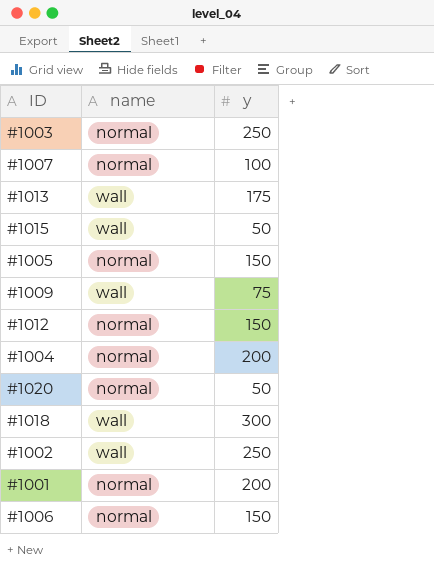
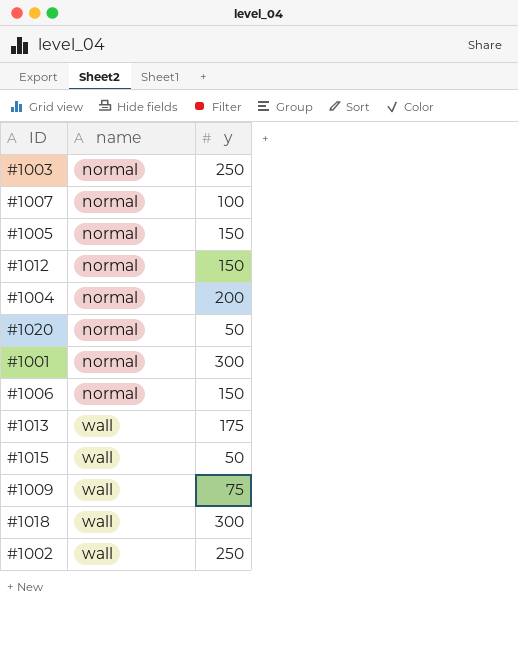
row order: none -> name ascending
#1001 | y: 200 -> 300

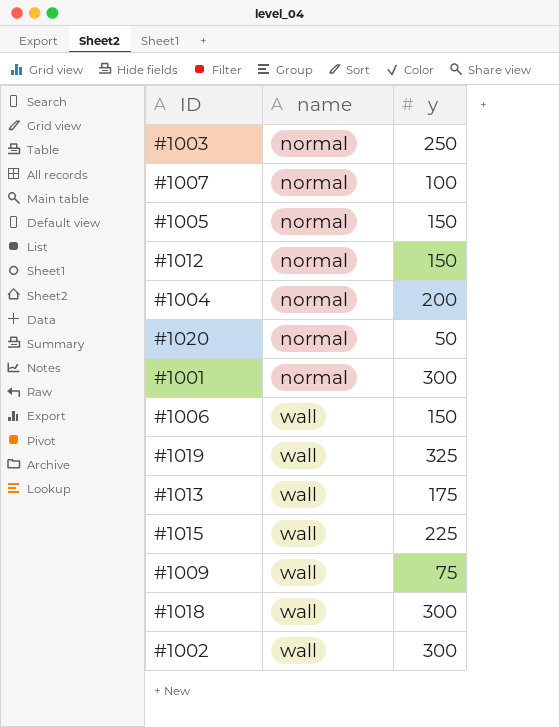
#1006 | name: normal -> wall
row #1019: none -> wall | 325
#1015 | y: 50 -> 225
#1002 | y: 250 -> 300

